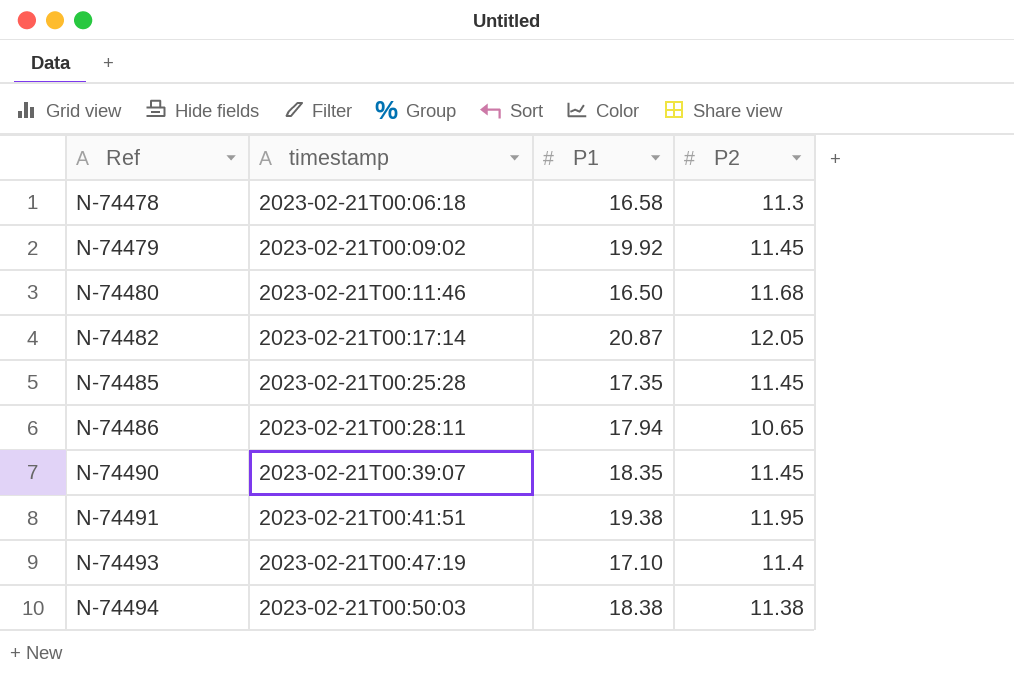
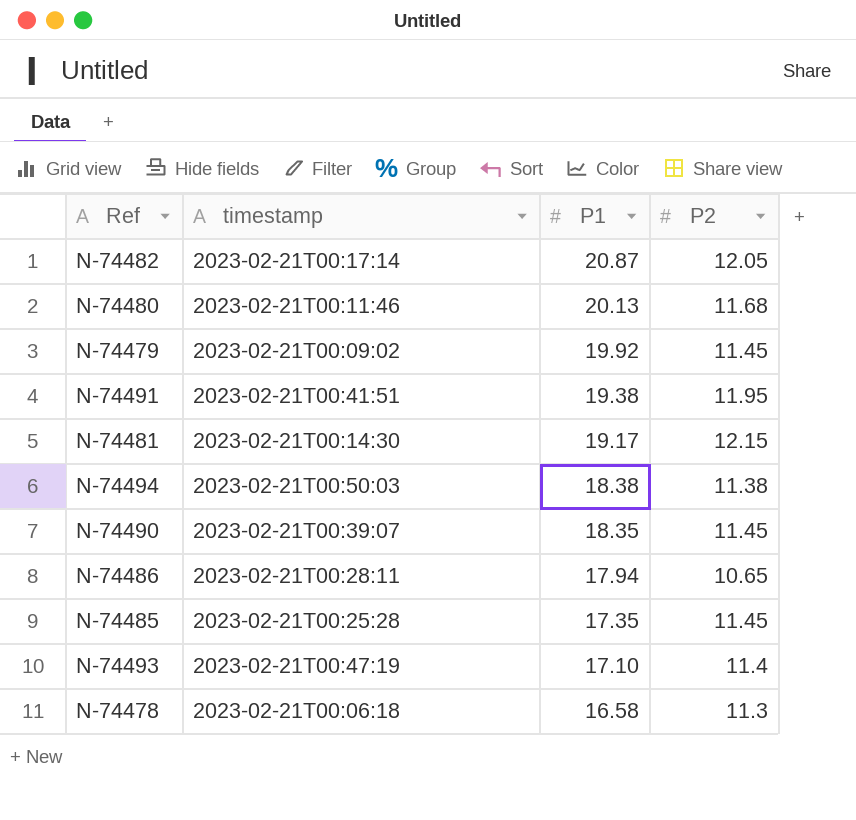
row order: Ref ascending -> P1 descending
N-74480 | P1: 16.50 -> 20.13
row N-74481: none -> 2023-02-21T00:14:30 | 19.17 | 12.15

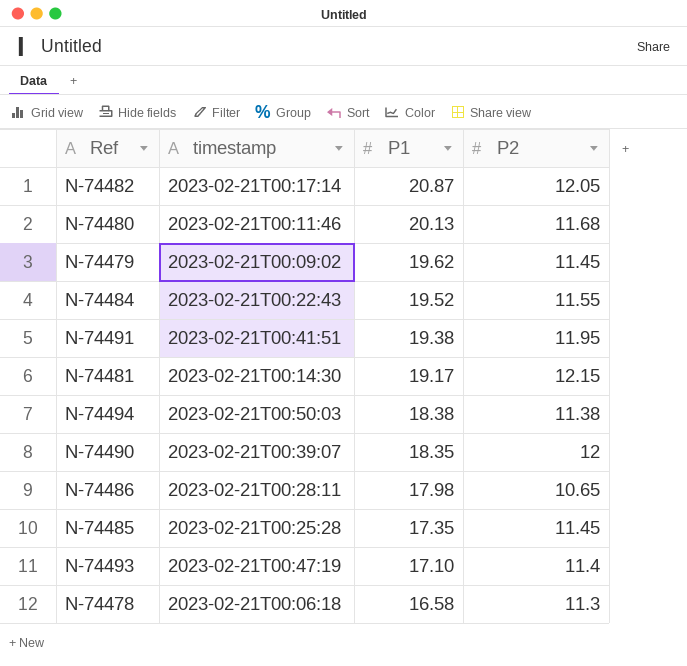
N-74479 | P1: 19.92 -> 19.62
row N-74484: none -> 2023-02-21T00:22:43 | 19.52 | 11.55
N-74490 | P2: 11.45 -> 12
N-74486 | P1: 17.94 -> 17.98

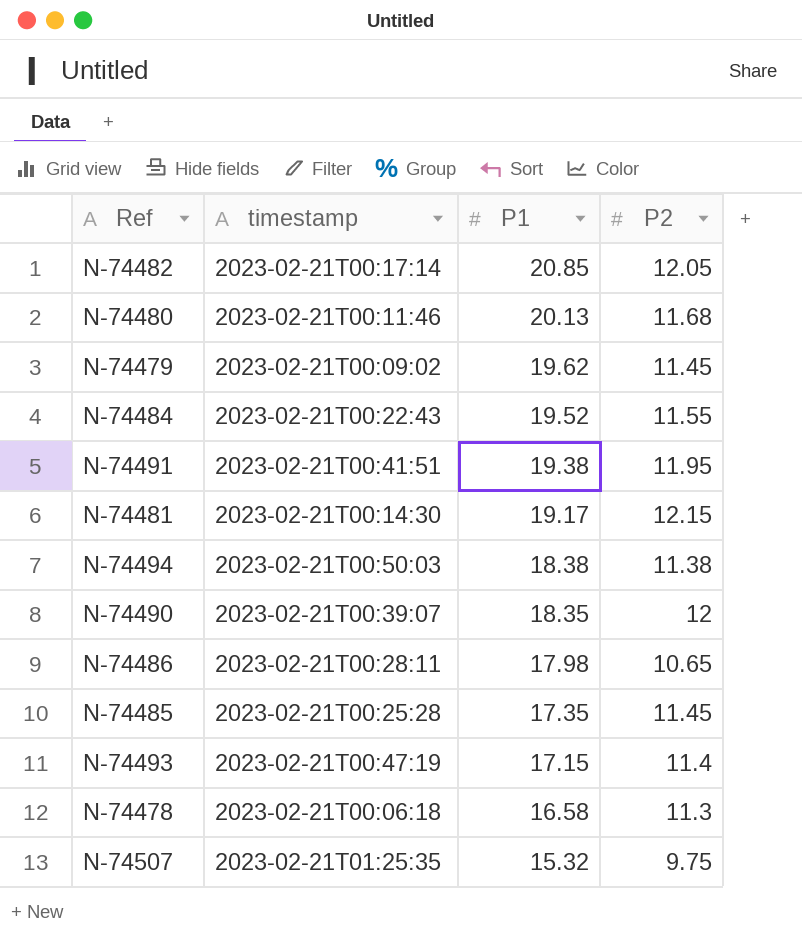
N-74482 | P1: 20.87 -> 20.85
N-74493 | P1: 17.10 -> 17.15
row N-74507: none -> 2023-02-21T01:25:35 | 15.32 | 9.75

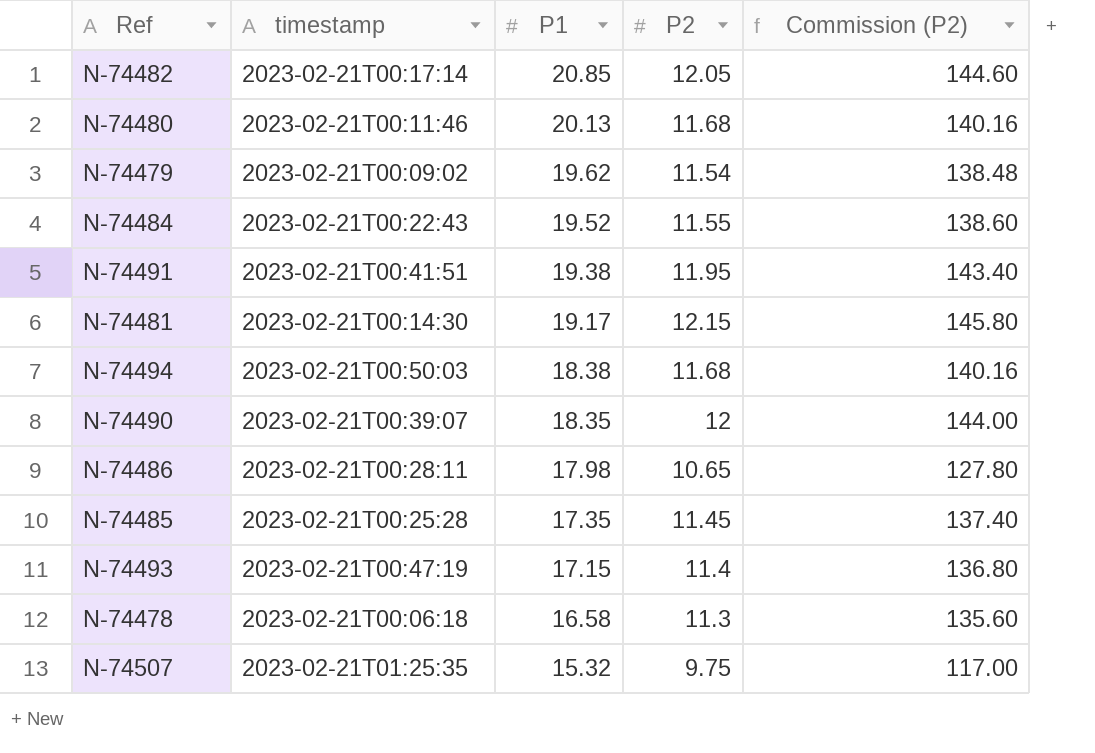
column Commission (P2) | formula: none -> [P2] * 12
N-74479 | P2: 11.45 -> 11.54
N-74494 | P2: 11.38 -> 11.68

